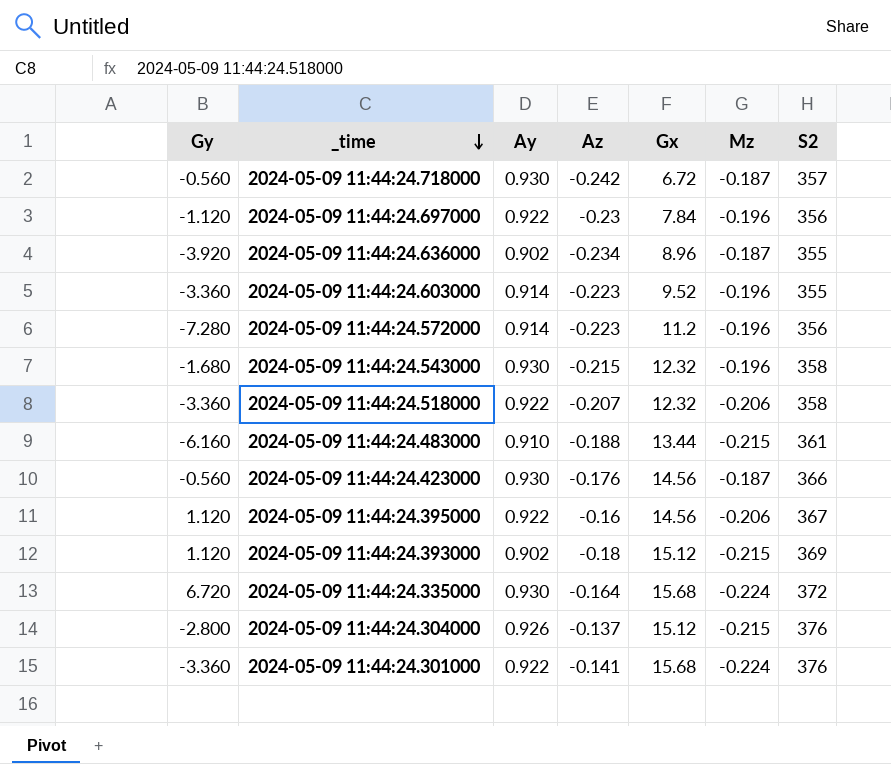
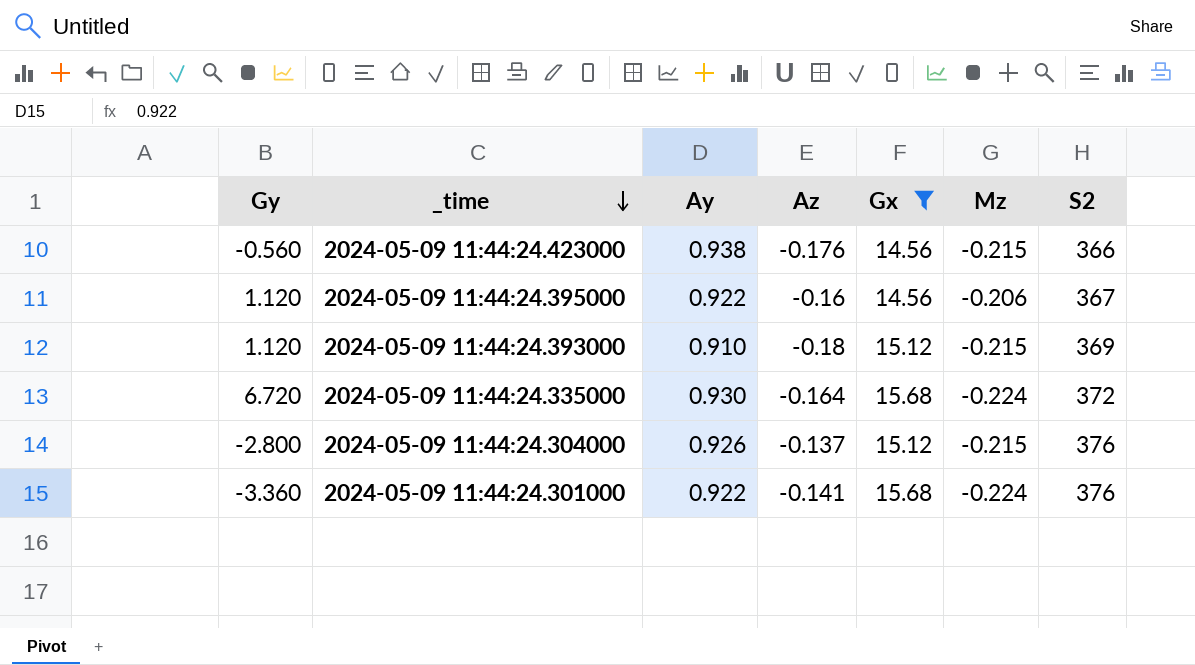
filter: none -> Gx >= 14.56
2024-05-09 11:44:24.423000 | Ay: 0.930 -> 0.938
2024-05-09 11:44:24.423000 | Mz: -0.187 -> -0.215
2024-05-09 11:44:24.393000 | Ay: 0.902 -> 0.910

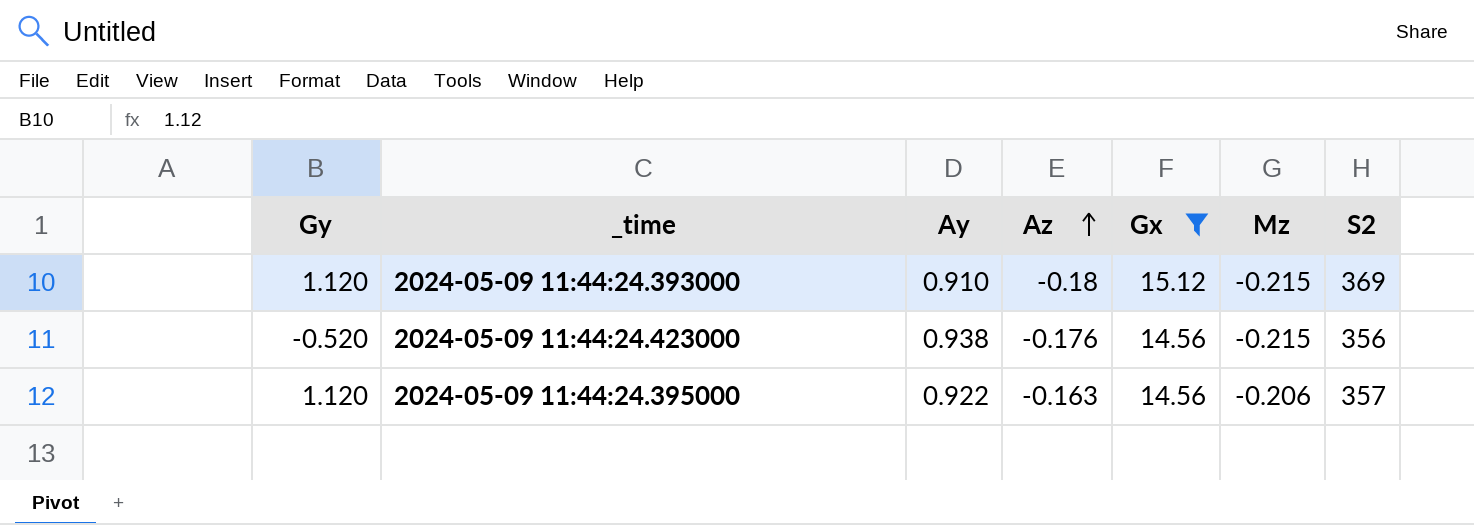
row order: _time descending -> Az ascending
row 2024-05-09 11:44:24.335000: 6.720 | 0.930 | -0.164 | 15.68 | -0.224 | 372 -> none
row 2024-05-09 11:44:24.304000: -2.800 | 0.926 | -0.137 | 15.12 | -0.215 | 376 -> none
row 2024-05-09 11:44:24.301000: -3.360 | 0.922 | -0.141 | 15.68 | -0.224 | 376 -> none
2024-05-09 11:44:24.423000 | Gy: -0.560 -> -0.520
2024-05-09 11:44:24.423000 | S2: 366 -> 356
2024-05-09 11:44:24.395000 | Az: -0.16 -> -0.163
2024-05-09 11:44:24.395000 | S2: 367 -> 357

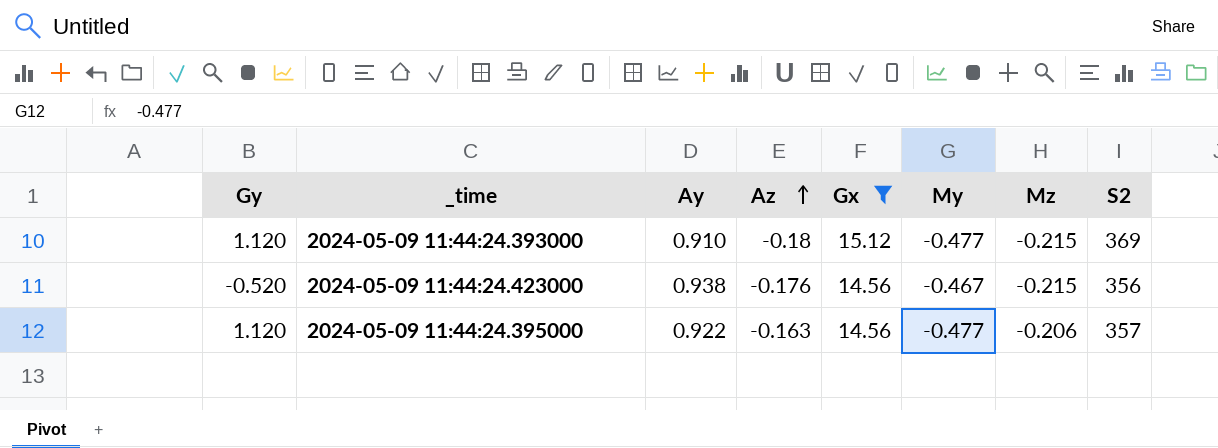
column My | position: none -> 6

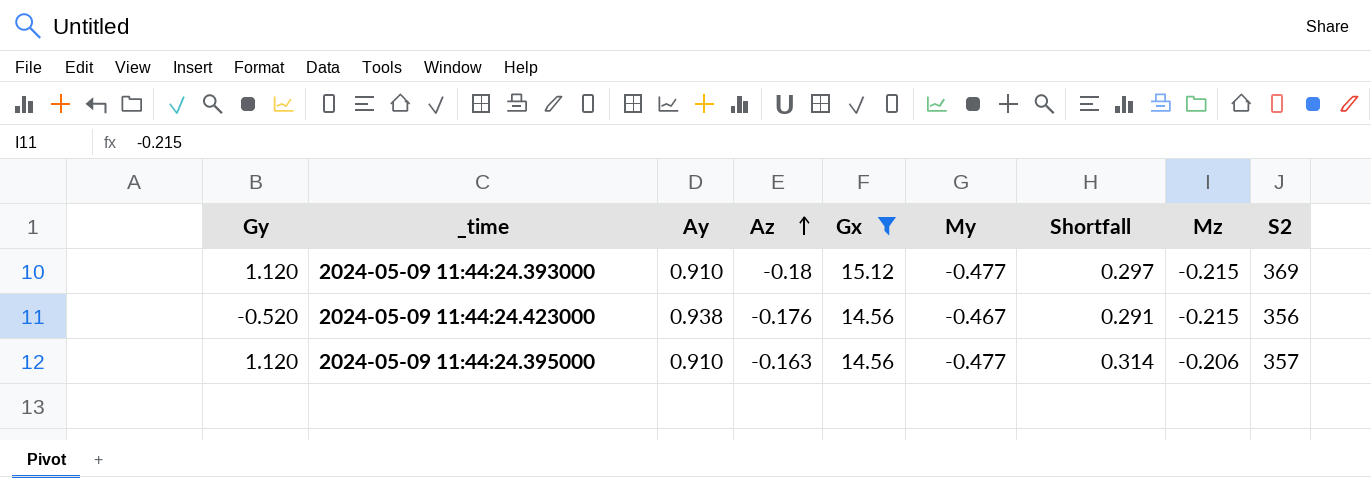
column Shortfall | formula: none -> [Az] - [My]
2024-05-09 11:44:24.395000 | Ay: 0.922 -> 0.910

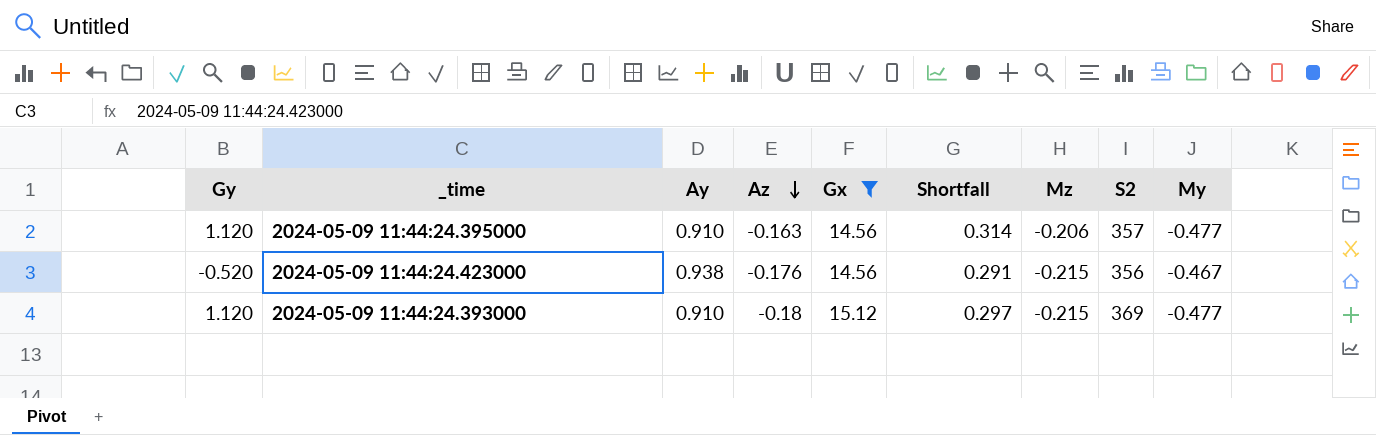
row order: Az ascending -> Az descending
column My | position: 6 -> 9

